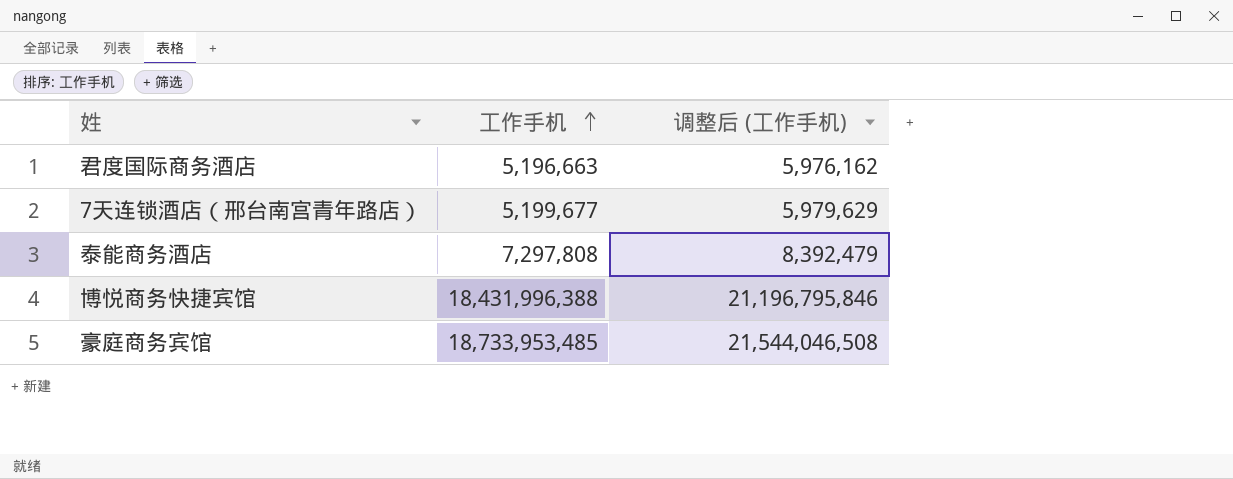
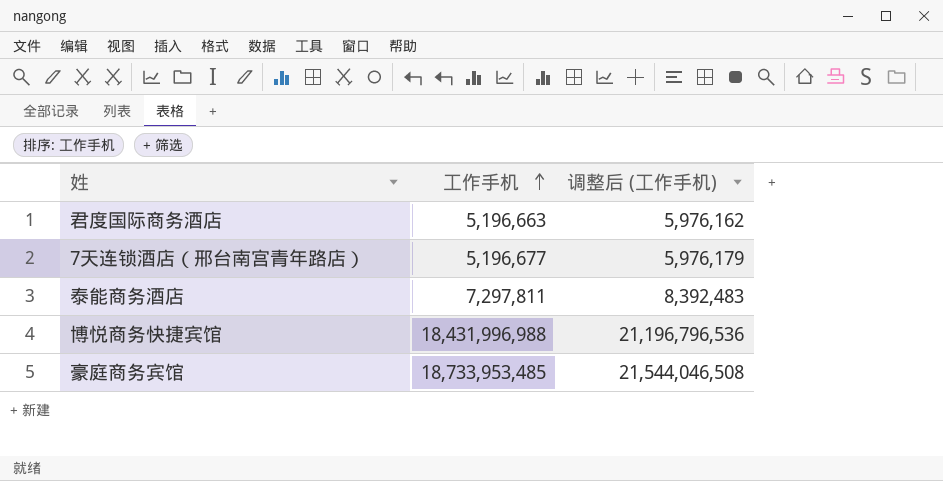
7天连锁酒店（邢台南宫青年路店） | 工作手机: 5,199,677 -> 5,196,677
7天连锁酒店（邢台南宫青年路店） | 调整后 (工作手机): 5,979,629 -> 5,976,179
泰能商务酒店 | 工作手机: 7,297,808 -> 7,297,811
泰能商务酒店 | 调整后 (工作手机): 8,392,479 -> 8,392,483
博悦商务快捷宾馆 | 工作手机: 18,431,996,388 -> 18,431,996,988
博悦商务快捷宾馆 | 调整后 (工作手机): 21,196,795,846 -> 21,196,796,536

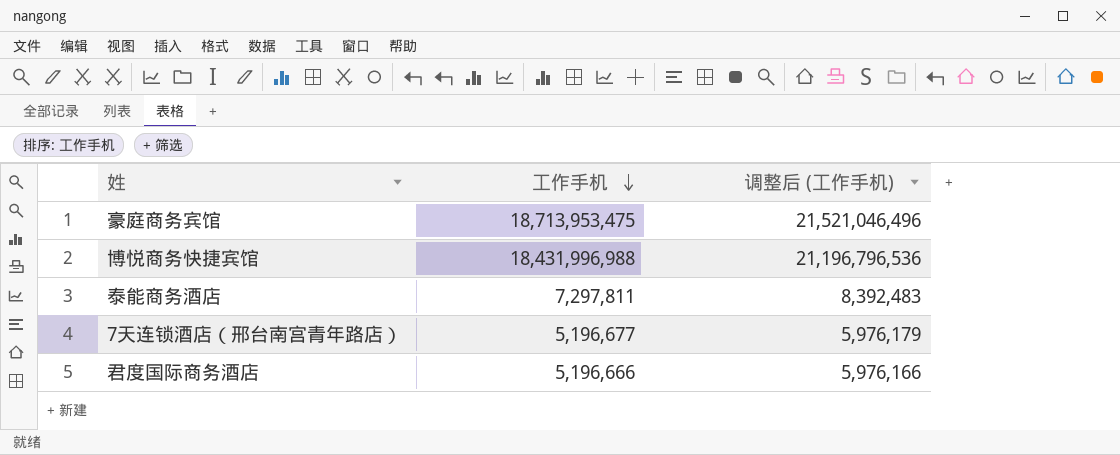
row order: 工作手机 ascending -> 工作手机 descending
豪庭商务宾馆 | 工作手机: 18,733,953,485 -> 18,713,953,475
豪庭商务宾馆 | 调整后 (工作手机): 21,544,046,508 -> 21,521,046,496
君度国际商务酒店 | 工作手机: 5,196,663 -> 5,196,666
君度国际商务酒店 | 调整后 (工作手机): 5,976,162 -> 5,976,166

